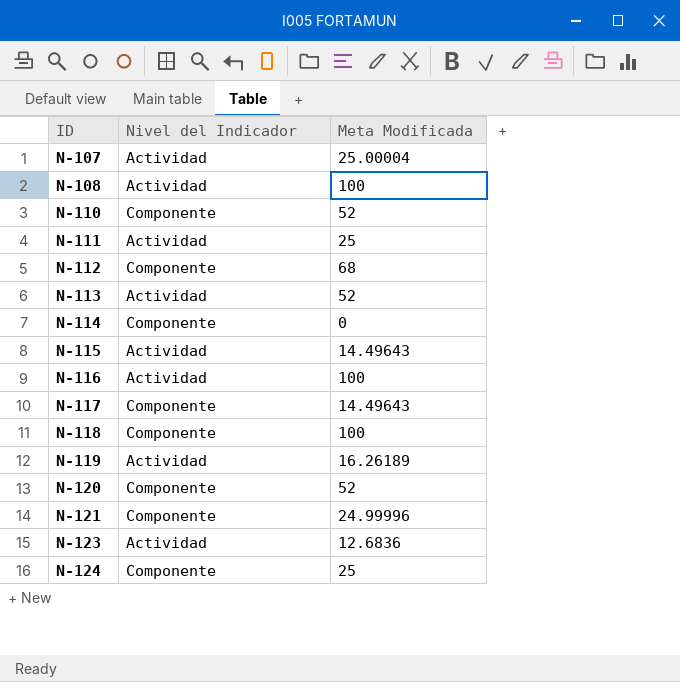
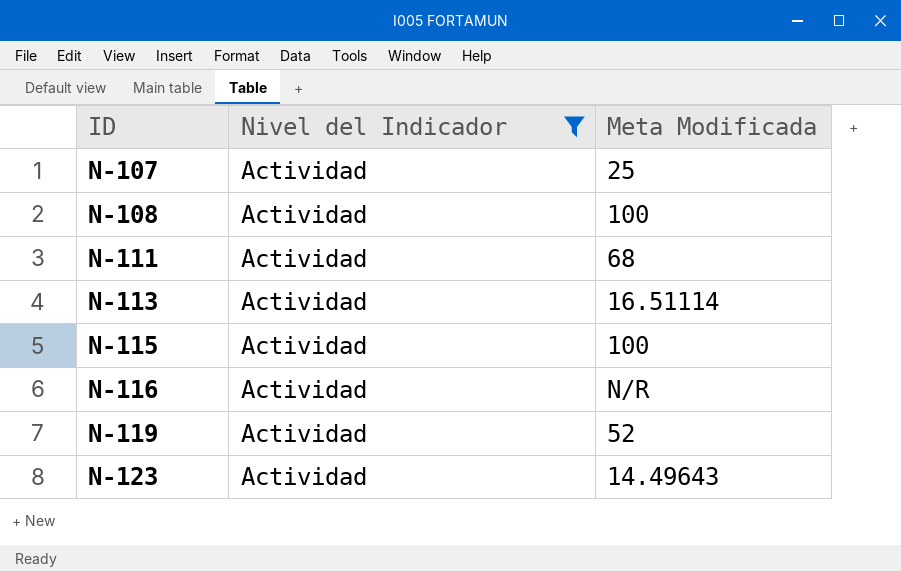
filter: none -> Nivel del Indicador = Actividad
N-107 | Meta Modificada: 25.00004 -> 25
N-111 | Meta Modificada: 25 -> 68
N-113 | Meta Modificada: 52 -> 16.51114
N-115 | Meta Modificada: 14.49643 -> 100
N-116 | Meta Modificada: 100 -> N/R
N-119 | Meta Modificada: 16.26189 -> 52
N-123 | Meta Modificada: 12.6836 -> 14.49643

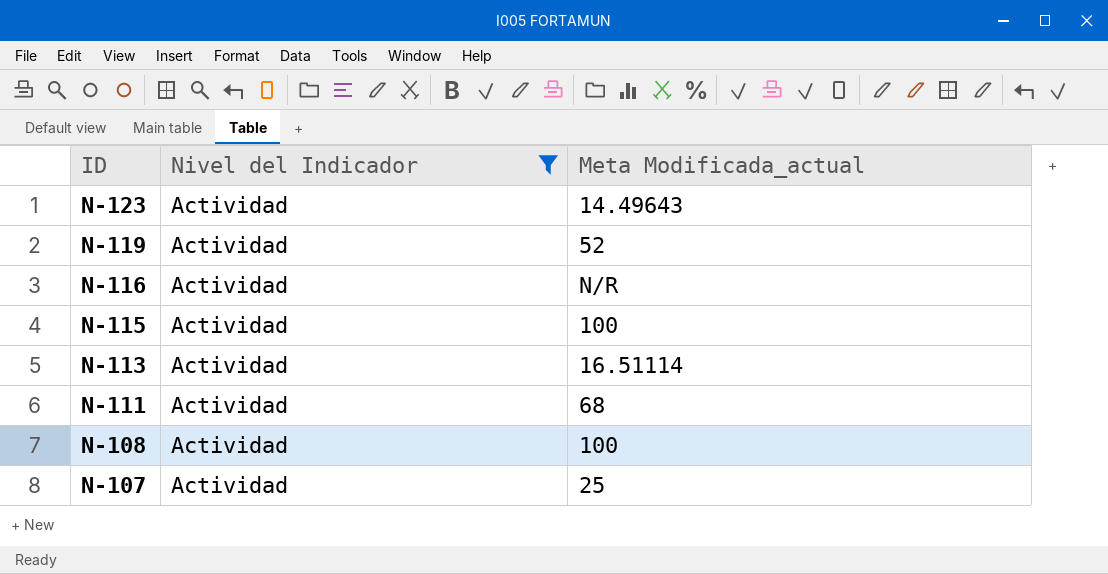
row order: ID ascending -> ID descending
column name: Meta Modificada -> Meta Modificada_actual

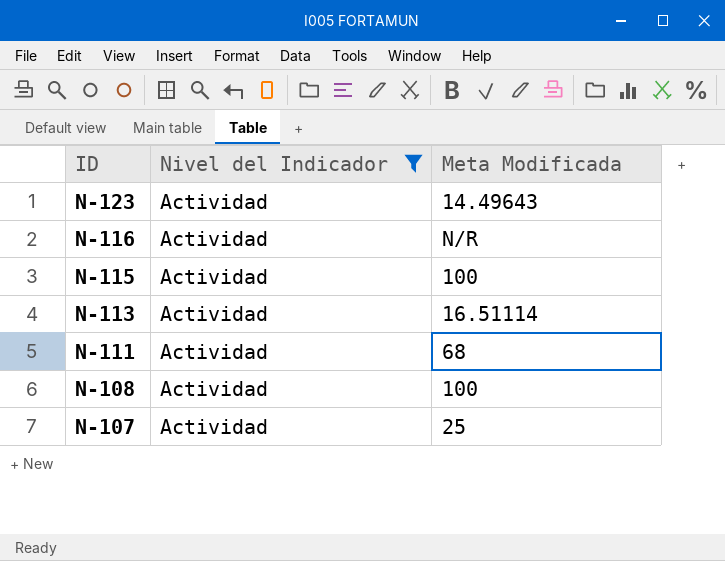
column name: Meta Modificada_actual -> Meta Modificada
row N-119: Actividad | 52 -> none

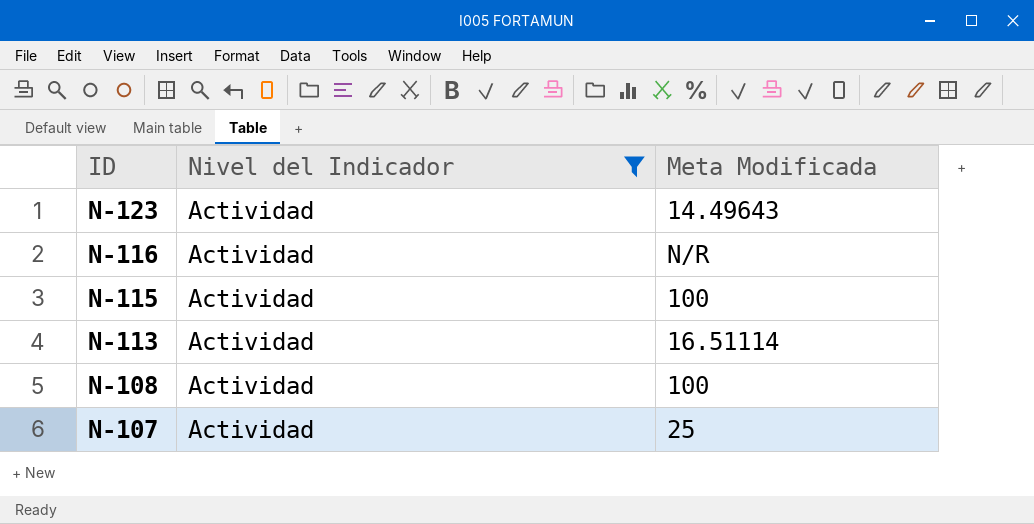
row N-111: Actividad | 68 -> none

